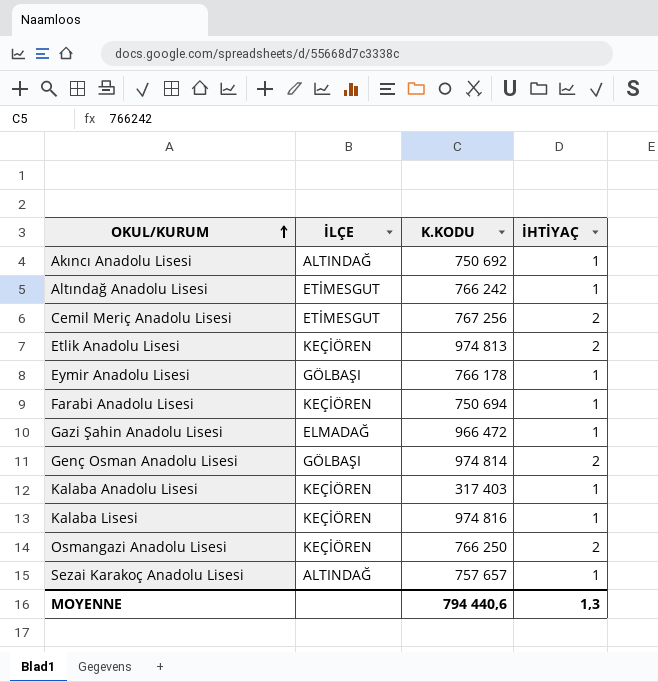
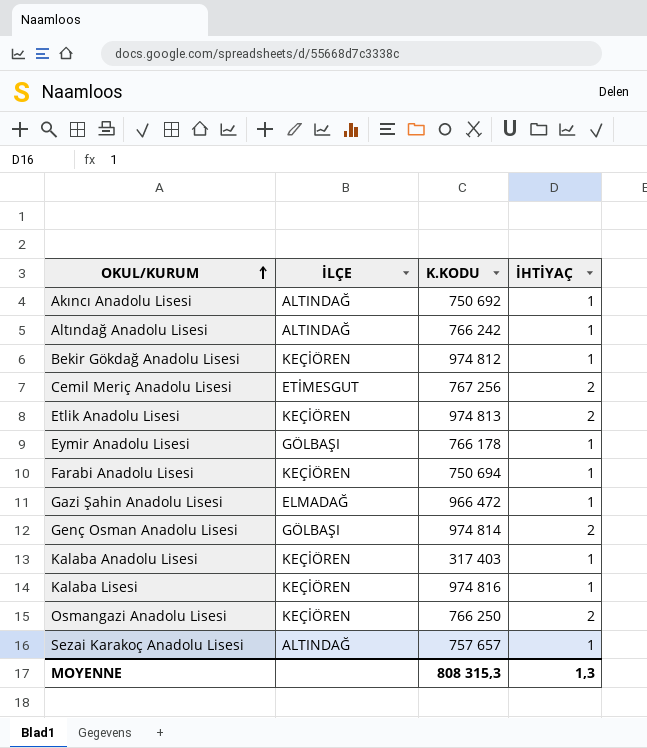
Altındağ Anadolu Lisesi | İLÇE: ETİMESGUT -> ALTINDAĞ
row Bekir Gökdağ Anadolu Lisesi: none -> KEÇİÖREN | 974 812 | 1
MOYENNE | K.KODU: 794 440,6 -> 808 315,3

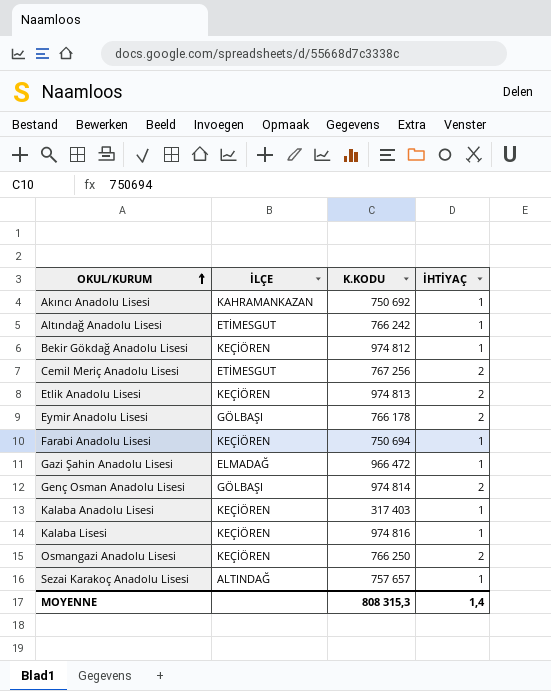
Akıncı Anadolu Lisesi | İLÇE: ALTINDAĞ -> KAHRAMANKAZAN
Altındağ Anadolu Lisesi | İLÇE: ALTINDAĞ -> ETİMESGUT
Eymir Anadolu Lisesi | İHTİYAÇ: 1 -> 2
MOYENNE | İHTİYAÇ: 1,3 -> 1,4

